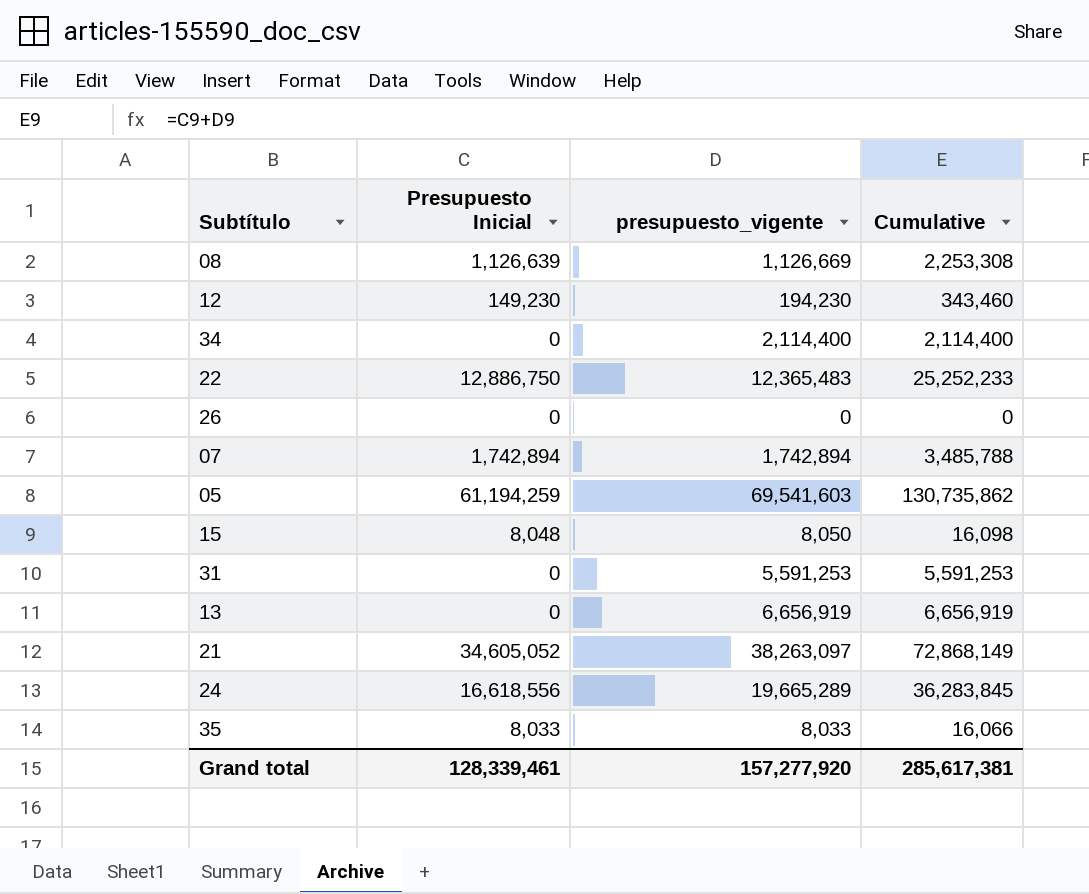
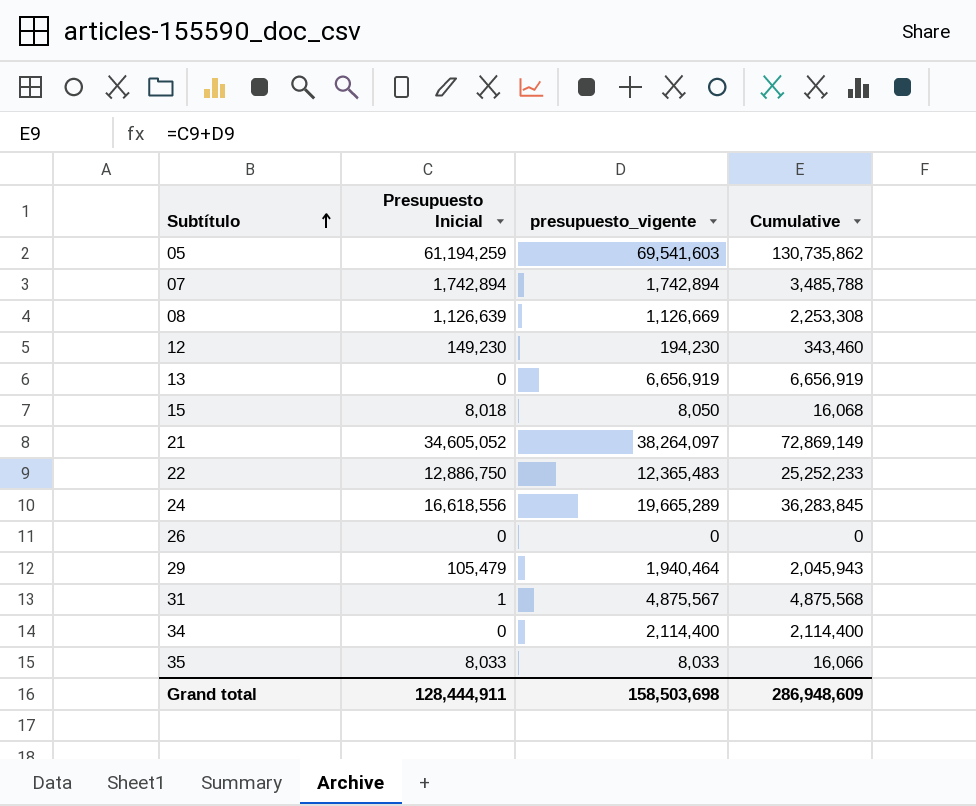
row order: none -> Subtítulo ascending
15 | Presupuesto Inicial: 8,048 -> 8,018
15 | Cumulative: 16,098 -> 16,068
21 | presupuesto_vigente: 38,263,097 -> 38,264,097
21 | Cumulative: 72,868,149 -> 72,869,149
row 29: none -> 105,479 | 1,940,464 | 2,045,943
31 | Presupuesto Inicial: 0 -> 1
31 | presupuesto_vigente: 5,591,253 -> 4,875,567
31 | Cumulative: 5,591,253 -> 4,875,568
Grand total | Presupuesto Inicial: 128,339,461 -> 128,444,911
Grand total | presupuesto_vigente: 157,277,920 -> 158,503,698
Grand total | Cumulative: 285,617,381 -> 286,948,609

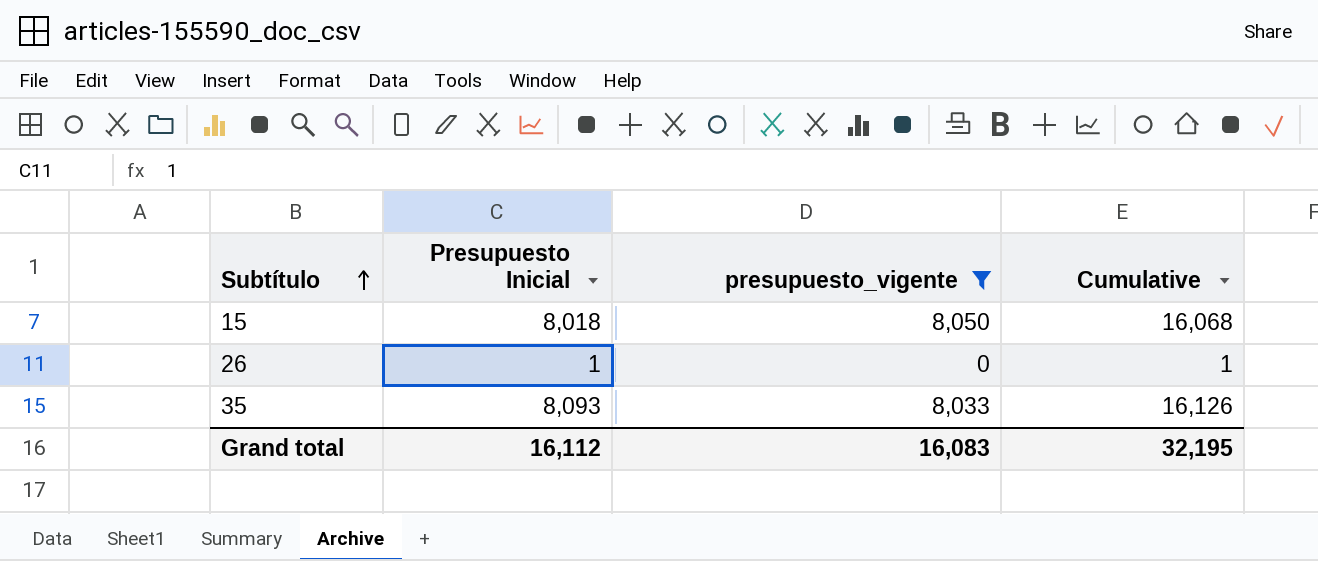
filter: none -> presupuesto_vigente <= 8,050
26 | Presupuesto Inicial: 0 -> 1
26 | Cumulative: 0 -> 1
35 | Presupuesto Inicial: 8,033 -> 8,093
35 | Cumulative: 16,066 -> 16,126
Grand total | Presupuesto Inicial: 128,444,911 -> 16,112
Grand total | presupuesto_vigente: 158,503,698 -> 16,083
Grand total | Cumulative: 286,948,609 -> 32,195

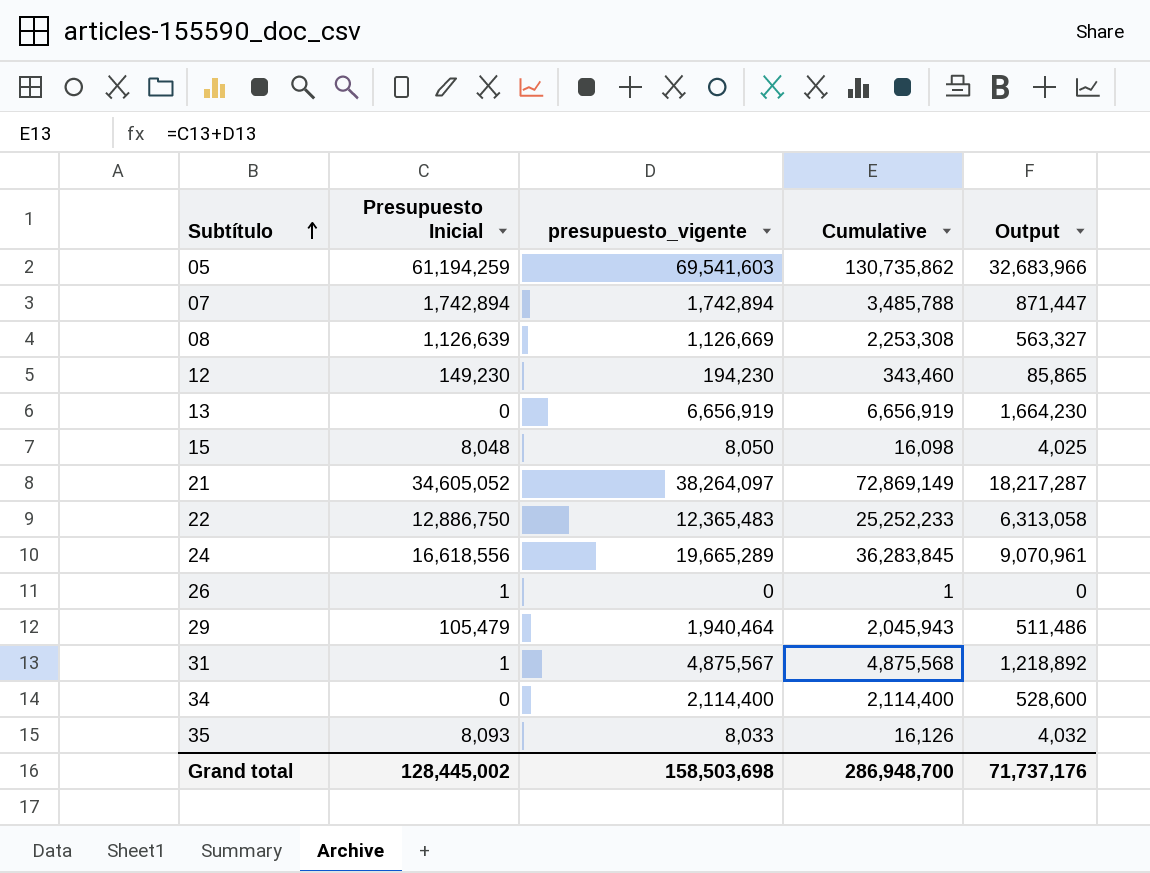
filter: presupuesto_vigente <= 8,050 -> none
column Output | formula: none -> [Cumulative] * 0.25
15 | Presupuesto Inicial: 8,018 -> 8,048
15 | Cumulative: 16,068 -> 16,098
Grand total | Presupuesto Inicial: 16,112 -> 128,445,002
Grand total | presupuesto_vigente: 16,083 -> 158,503,698
Grand total | Cumulative: 32,195 -> 286,948,700

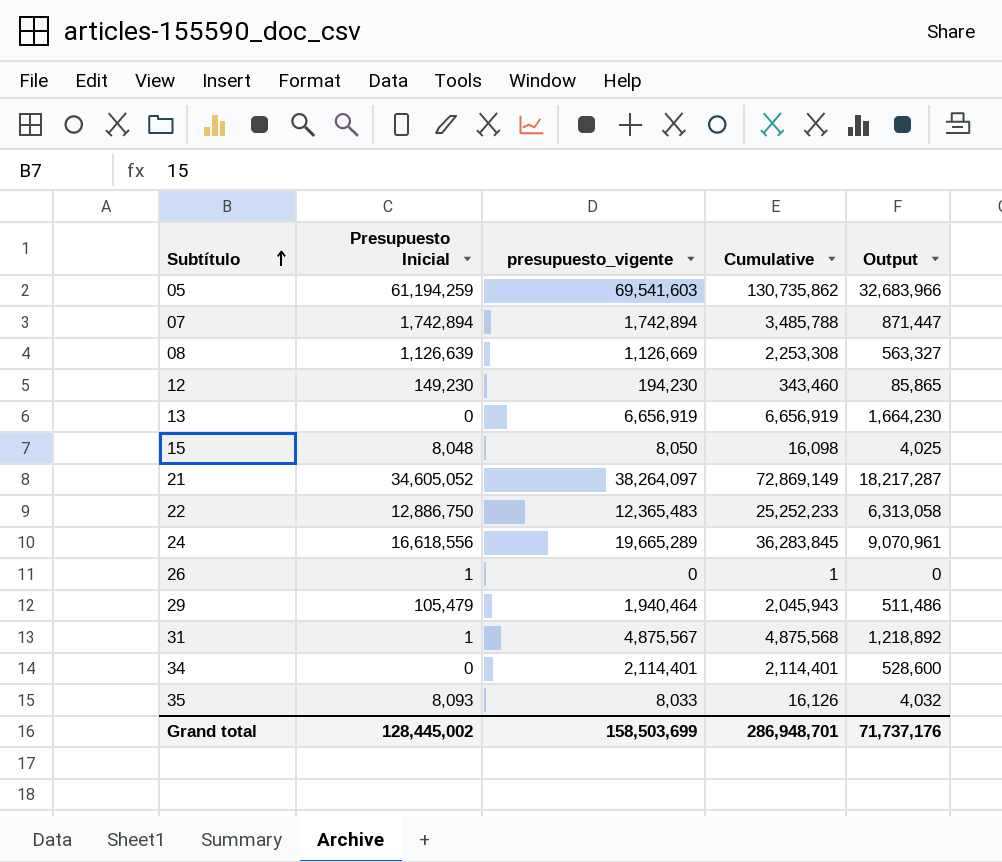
34 | presupuesto_vigente: 2,114,400 -> 2,114,401
34 | Cumulative: 2,114,400 -> 2,114,401
Grand total | presupuesto_vigente: 158,503,698 -> 158,503,699
Grand total | Cumulative: 286,948,700 -> 286,948,701

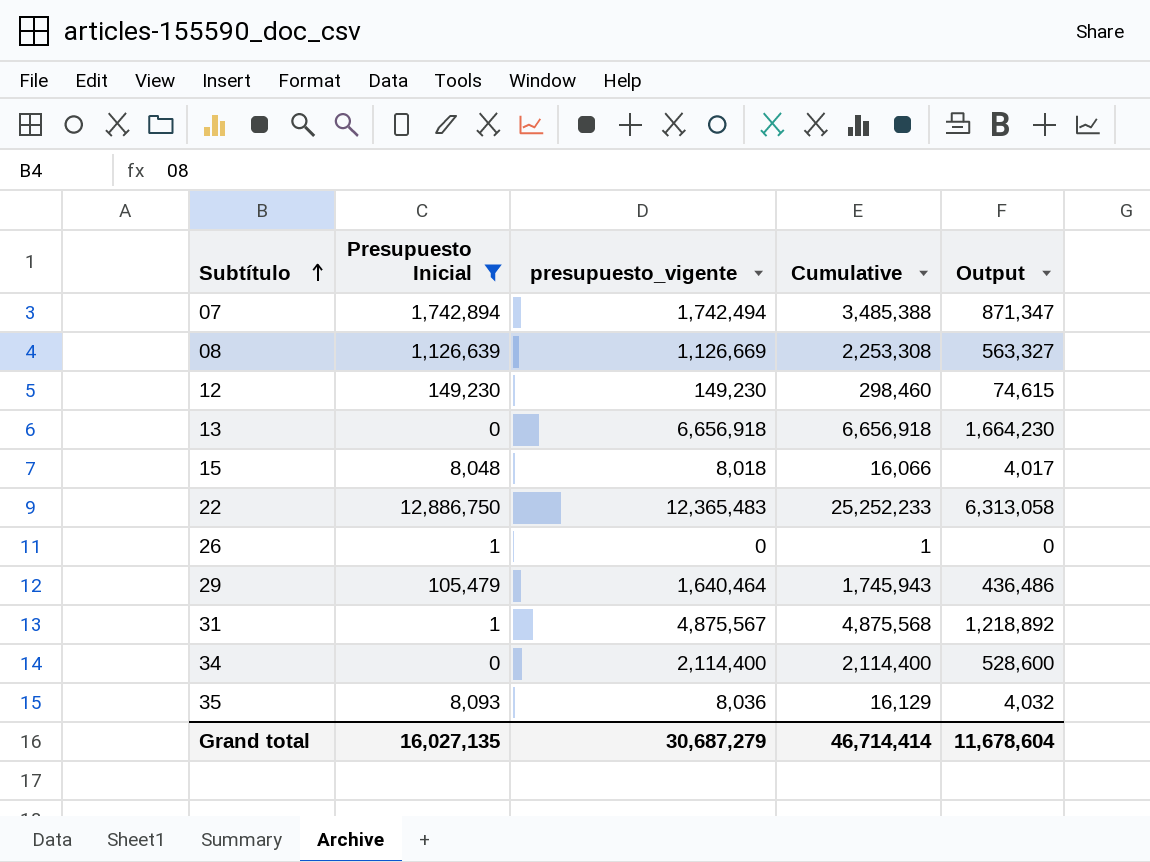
filter: none -> Presupuesto Inicial <= 12,886,750
07 | presupuesto_vigente: 1,742,894 -> 1,742,494
07 | Cumulative: 3,485,788 -> 3,485,388
07 | Output: 871,447 -> 871,347
12 | presupuesto_vigente: 194,230 -> 149,230
12 | Cumulative: 343,460 -> 298,460
12 | Output: 85,865 -> 74,615
13 | presupuesto_vigente: 6,656,919 -> 6,656,918
13 | Cumulative: 6,656,919 -> 6,656,918
15 | presupuesto_vigente: 8,050 -> 8,018
15 | Cumulative: 16,098 -> 16,066
15 | Output: 4,025 -> 4,017
29 | presupuesto_vigente: 1,940,464 -> 1,640,464
29 | Cumulative: 2,045,943 -> 1,745,943
29 | Output: 511,486 -> 436,486
34 | presupuesto_vigente: 2,114,401 -> 2,114,400
34 | Cumulative: 2,114,401 -> 2,114,400
35 | presupuesto_vigente: 8,033 -> 8,036
35 | Cumulative: 16,126 -> 16,129
Grand total | Presupuesto Inicial: 128,445,002 -> 16,027,135
Grand total | presupuesto_vigente: 158,503,699 -> 30,687,279
Grand total | Cumulative: 286,948,701 -> 46,714,414
Grand total | Output: 71,737,176 -> 11,678,604

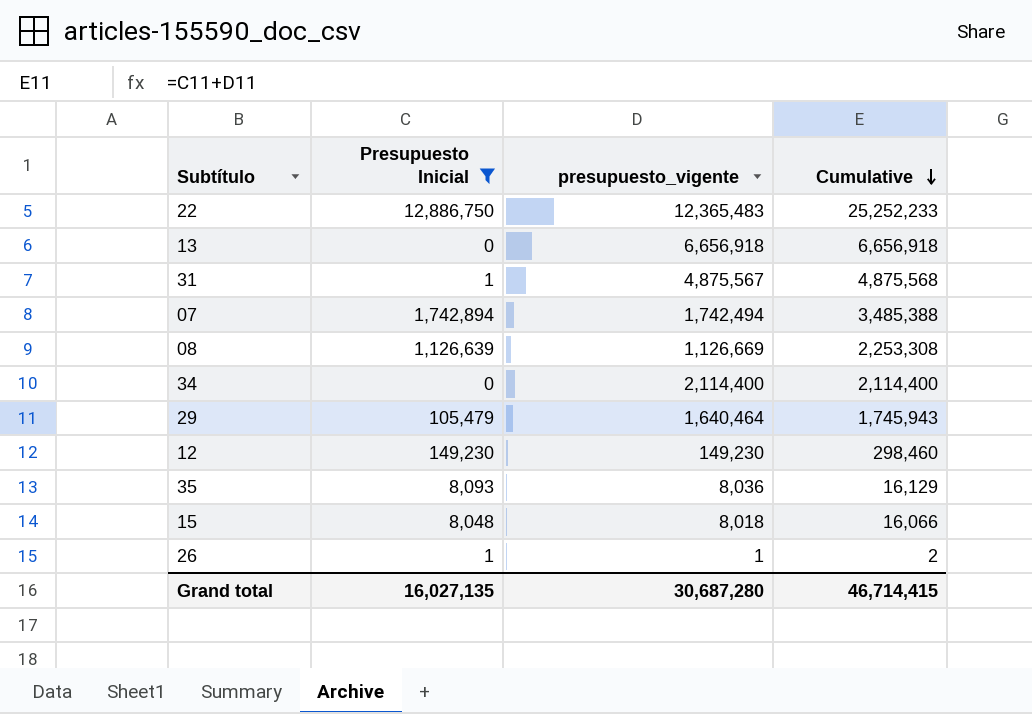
row order: Subtítulo ascending -> Cumulative descending
column Output | formula: [Cumulative] * 0.25 -> none
26 | presupuesto_vigente: 0 -> 1
26 | Cumulative: 1 -> 2
Grand total | presupuesto_vigente: 30,687,279 -> 30,687,280
Grand total | Cumulative: 46,714,414 -> 46,714,415

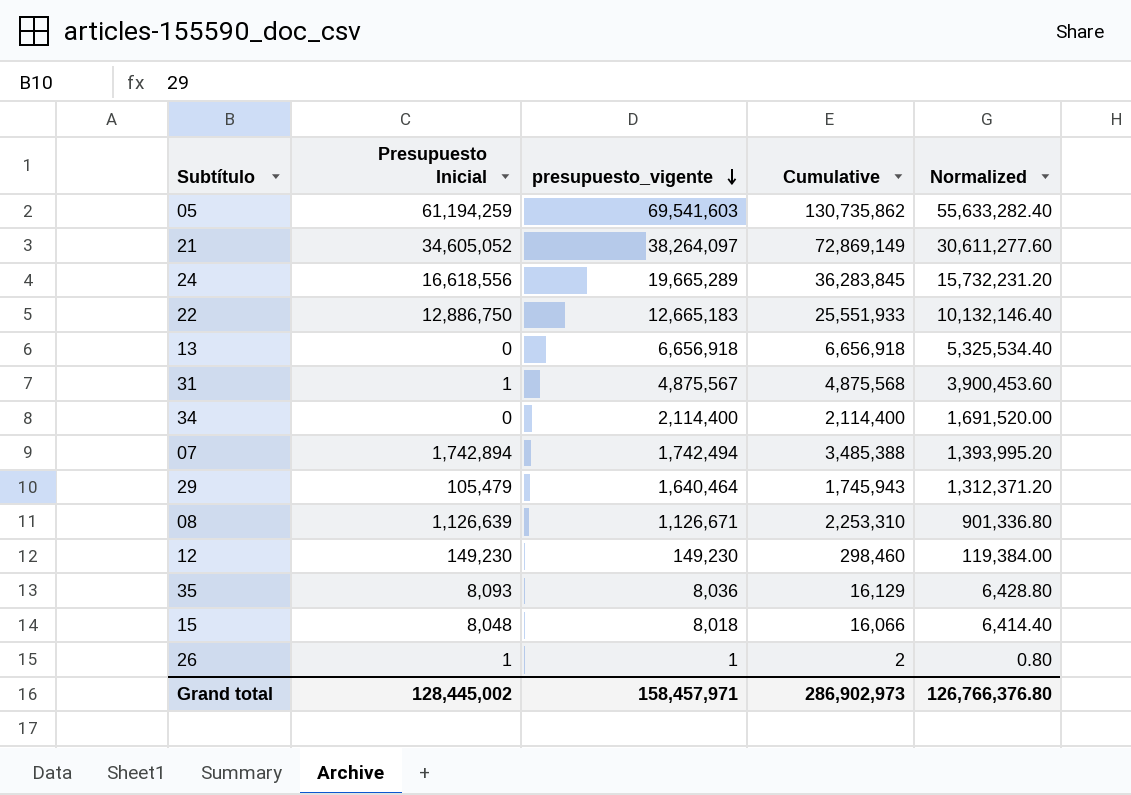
filter: Presupuesto Inicial <= 12,886,750 -> none
row order: Cumulative descending -> presupuesto_vigente descending
column Normalized | formula: none -> [presupuesto_vigente] * 0.8
22 | presupuesto_vigente: 12,365,483 -> 12,665,183
22 | Cumulative: 25,252,233 -> 25,551,933
08 | presupuesto_vigente: 1,126,669 -> 1,126,671
08 | Cumulative: 2,253,308 -> 2,253,310
Grand total | Presupuesto Inicial: 16,027,135 -> 128,445,002
Grand total | presupuesto_vigente: 30,687,280 -> 158,457,971
Grand total | Cumulative: 46,714,415 -> 286,902,973

